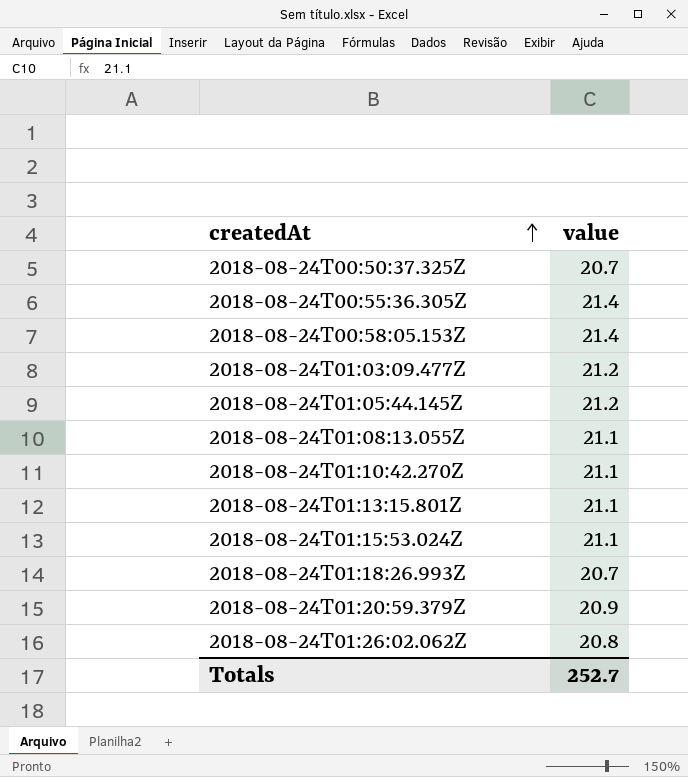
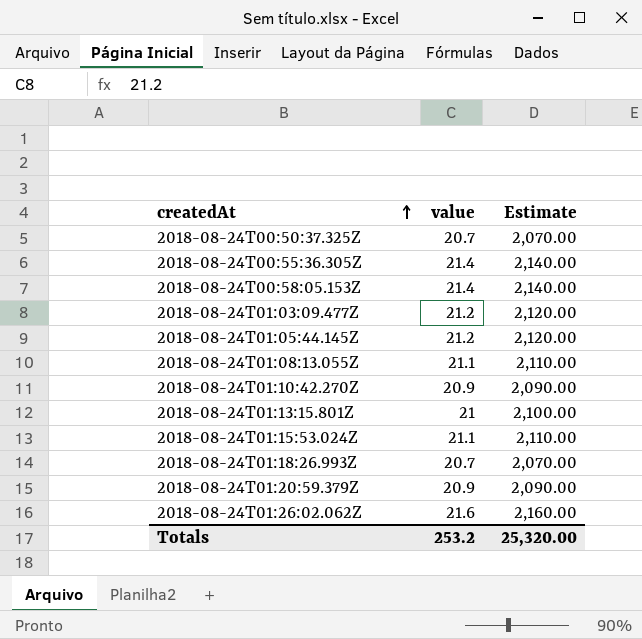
column Estimate | formula: none -> [value] * 100
2018-08-24T01:10:42.270Z | value: 21.1 -> 20.9
2018-08-24T01:13:15.801Z | value: 21.1 -> 21
2018-08-24T01:26:02.062Z | value: 20.8 -> 21.6
Totals | value: 252.7 -> 253.2

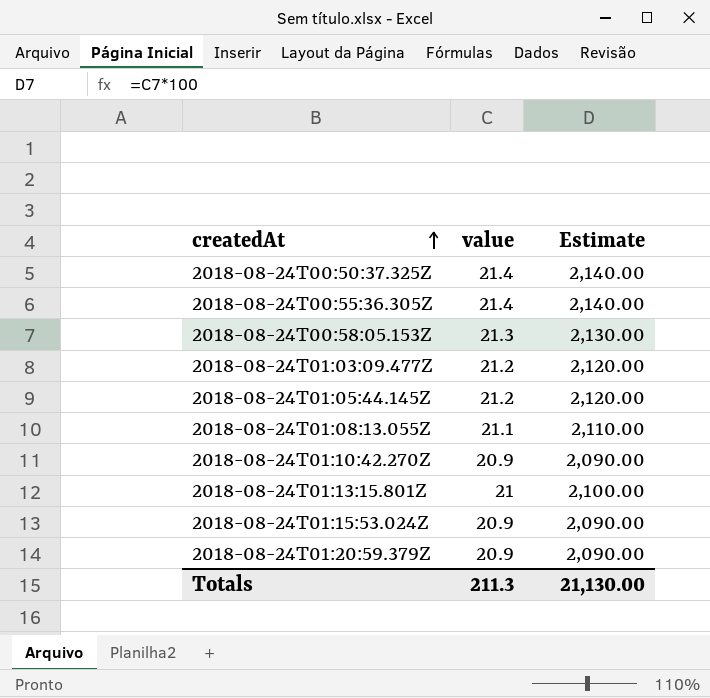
row 2018-08-24T01:18:26.993Z: 20.7 | 2,070.00 -> none
row 2018-08-24T01:26:02.062Z: 21.6 | 2,160.00 -> none
2018-08-24T00:50:37.325Z | value: 20.7 -> 21.4
2018-08-24T00:50:37.325Z | Estimate: 2,070.00 -> 2,140.00
2018-08-24T00:58:05.153Z | value: 21.4 -> 21.3
2018-08-24T00:58:05.153Z | Estimate: 2,140.00 -> 2,130.00
2018-08-24T01:15:53.024Z | value: 21.1 -> 20.9
2018-08-24T01:15:53.024Z | Estimate: 2,110.00 -> 2,090.00
Totals | value: 253.2 -> 211.3
Totals | Estimate: 25,320.00 -> 21,130.00

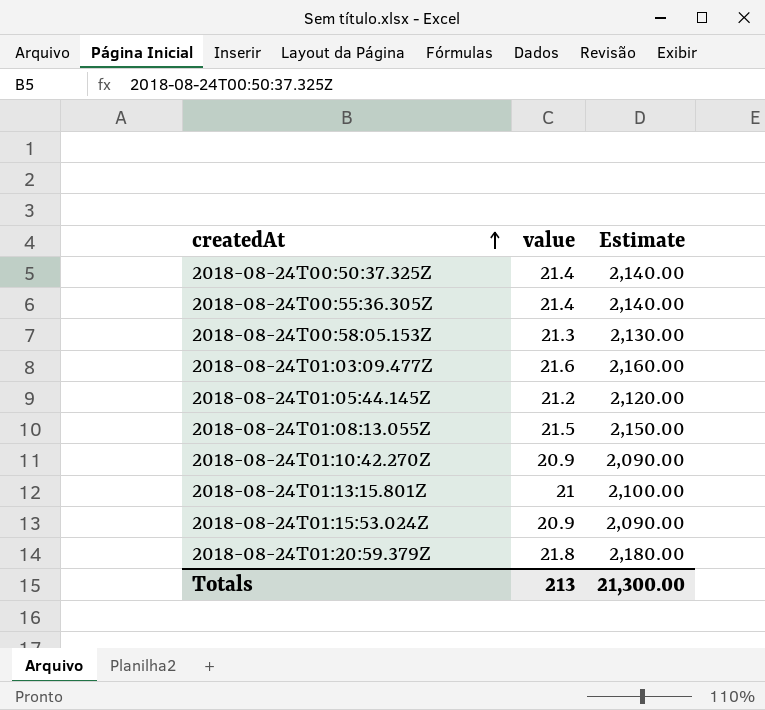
2018-08-24T01:03:09.477Z | value: 21.2 -> 21.6
2018-08-24T01:03:09.477Z | Estimate: 2,120.00 -> 2,160.00
2018-08-24T01:08:13.055Z | value: 21.1 -> 21.5
2018-08-24T01:08:13.055Z | Estimate: 2,110.00 -> 2,150.00
2018-08-24T01:20:59.379Z | value: 20.9 -> 21.8
2018-08-24T01:20:59.379Z | Estimate: 2,090.00 -> 2,180.00
Totals | value: 211.3 -> 213
Totals | Estimate: 21,130.00 -> 21,300.00

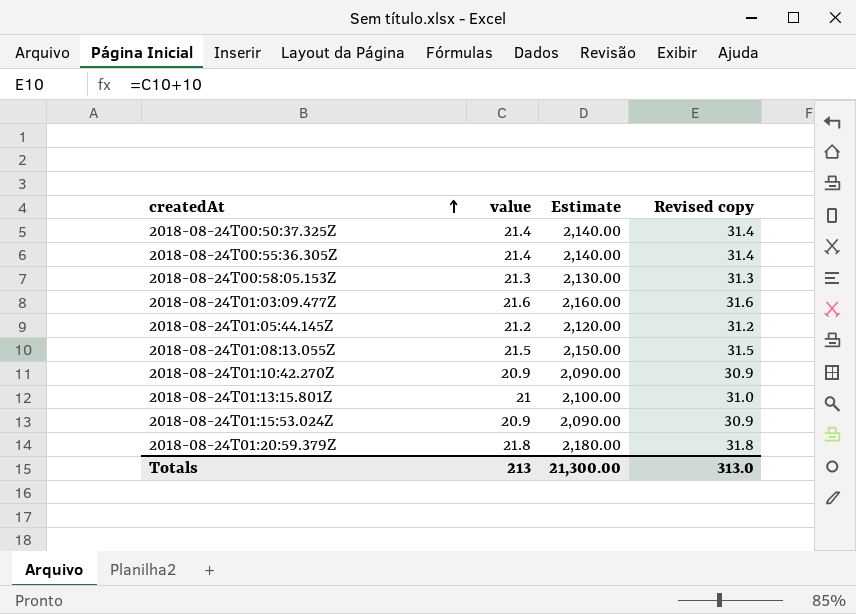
column Revised copy | formula: none -> [value] + 10

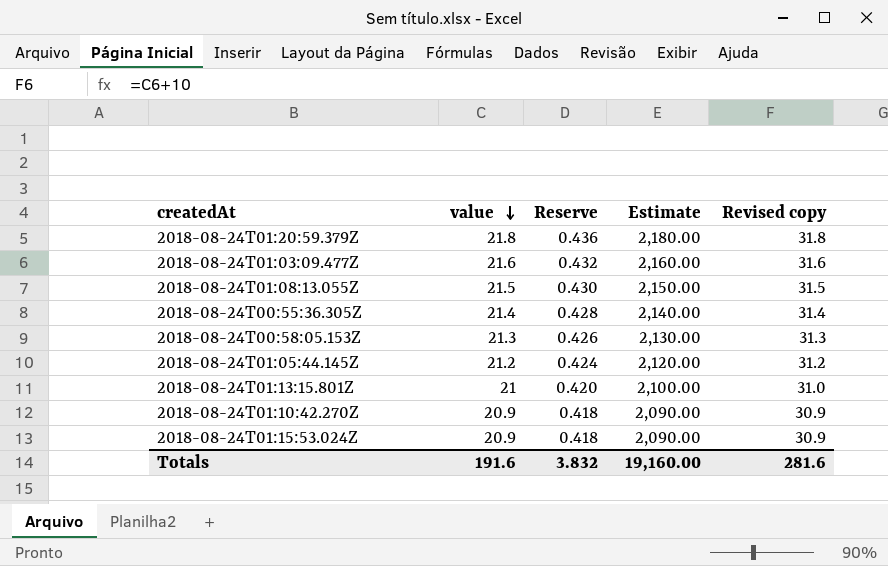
row order: createdAt ascending -> value descending
column Reserve | formula: none -> [value] * 0.02
row 2018-08-24T00:50:37.325Z: 21.4 | 2,140.00 | 31.4 -> none
Totals | value: 213 -> 191.6
Totals | Estimate: 21,300.00 -> 19,160.00
Totals | Revised copy: 313.0 -> 281.6

